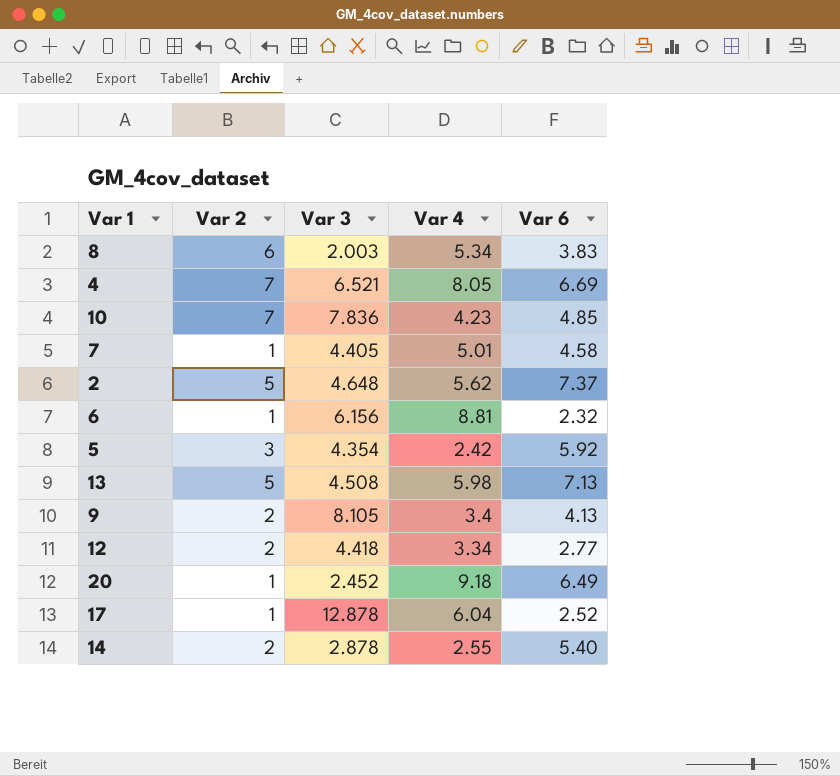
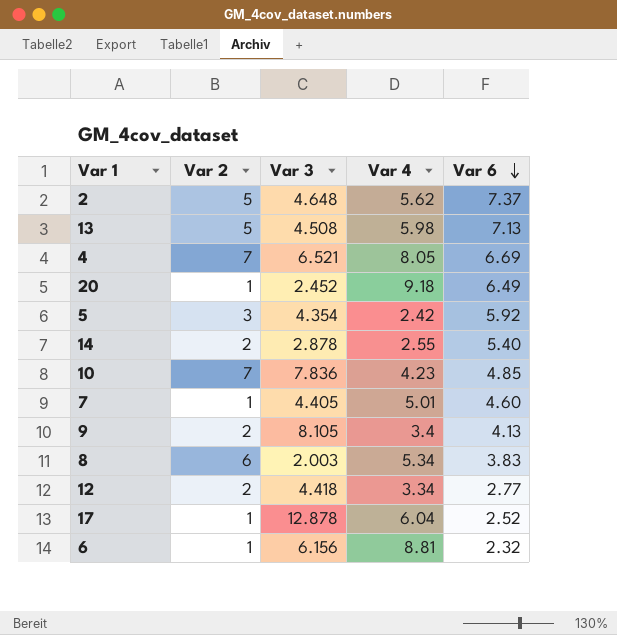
row order: none -> Var 6 descending
7 | Var 6: 4.58 -> 4.60

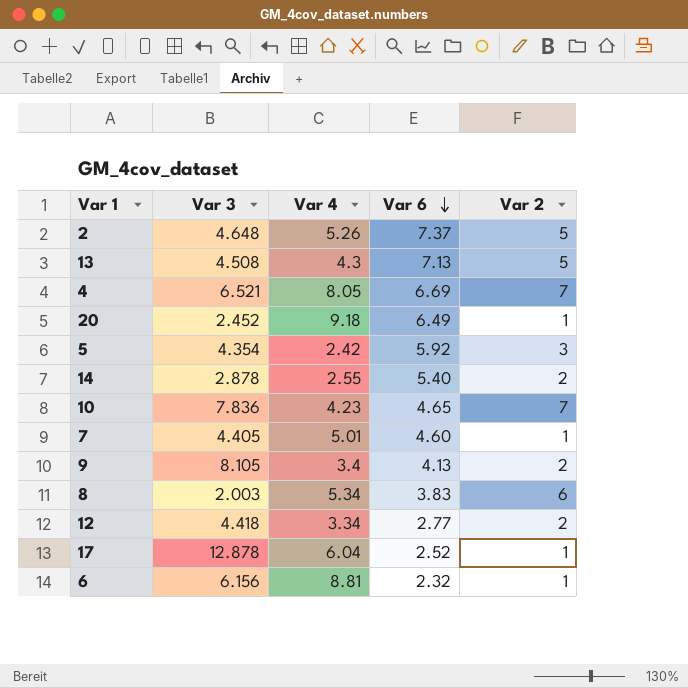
column Var 2 | position: 2 -> 5
2 | Var 4: 5.62 -> 5.26
13 | Var 4: 5.98 -> 4.3
10 | Var 6: 4.85 -> 4.65

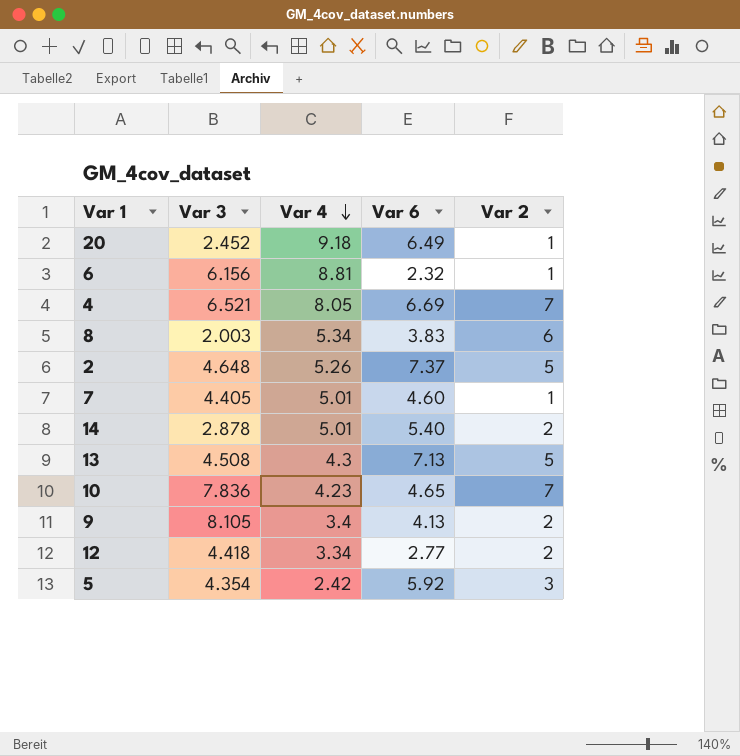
row order: Var 6 descending -> Var 4 descending
row 17: 12.878 | 6.04 | 2.52 | 1 -> none
14 | Var 4: 2.55 -> 5.01

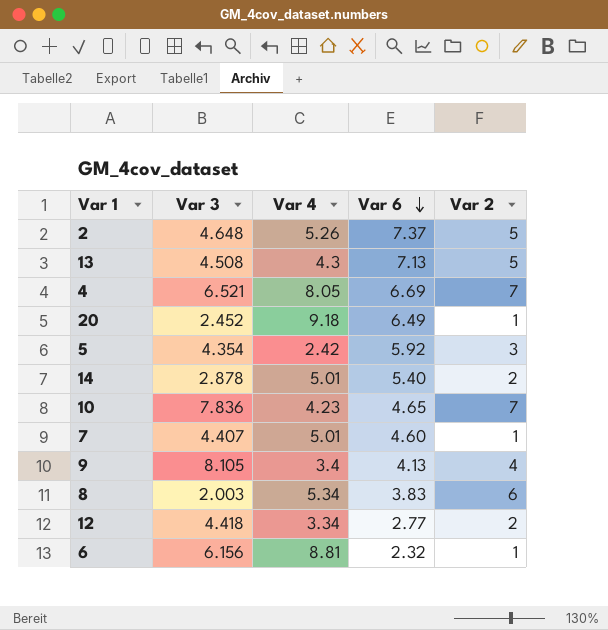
row order: Var 4 descending -> Var 6 descending
7 | Var 3: 4.405 -> 4.407
9 | Var 2: 2 -> 4

